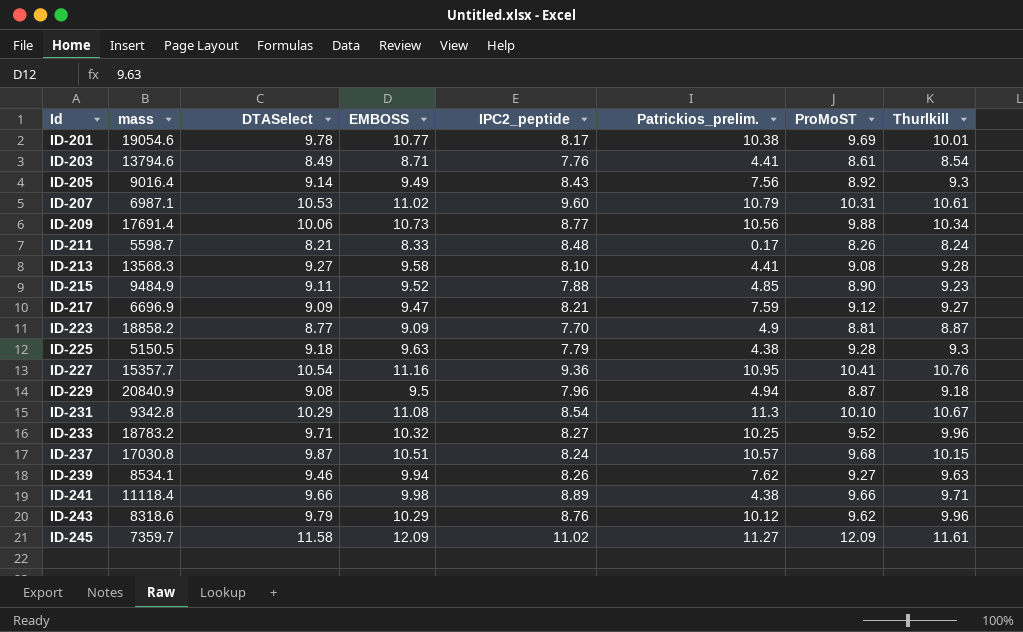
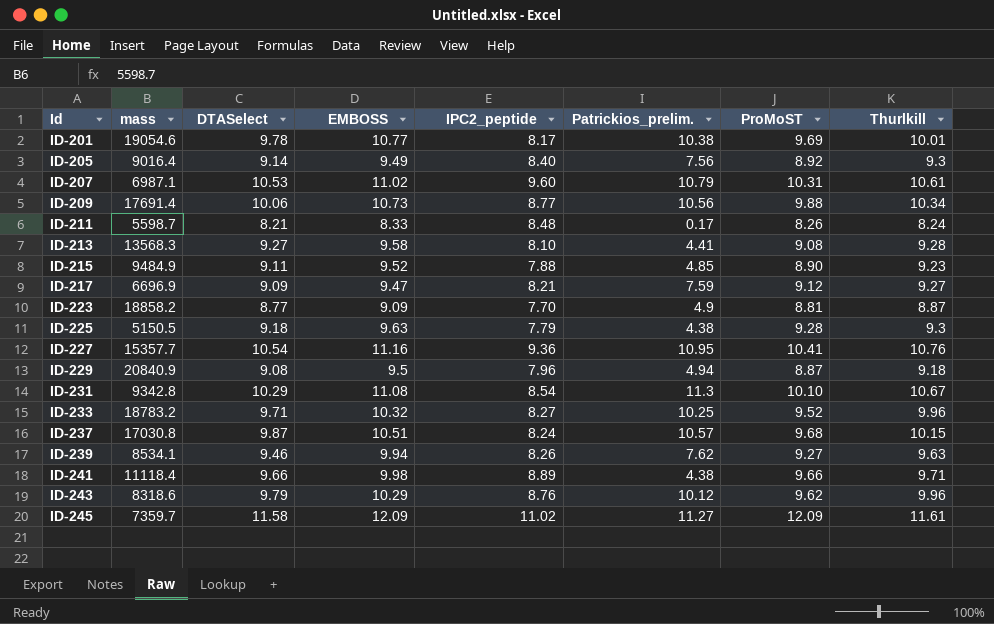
row ID-203: 13794.6 | 8.49 | 8.71 | 7.76 | 4.41 | 8.61 | 8.54 -> none
ID-205 | IPC2_peptide: 8.43 -> 8.40

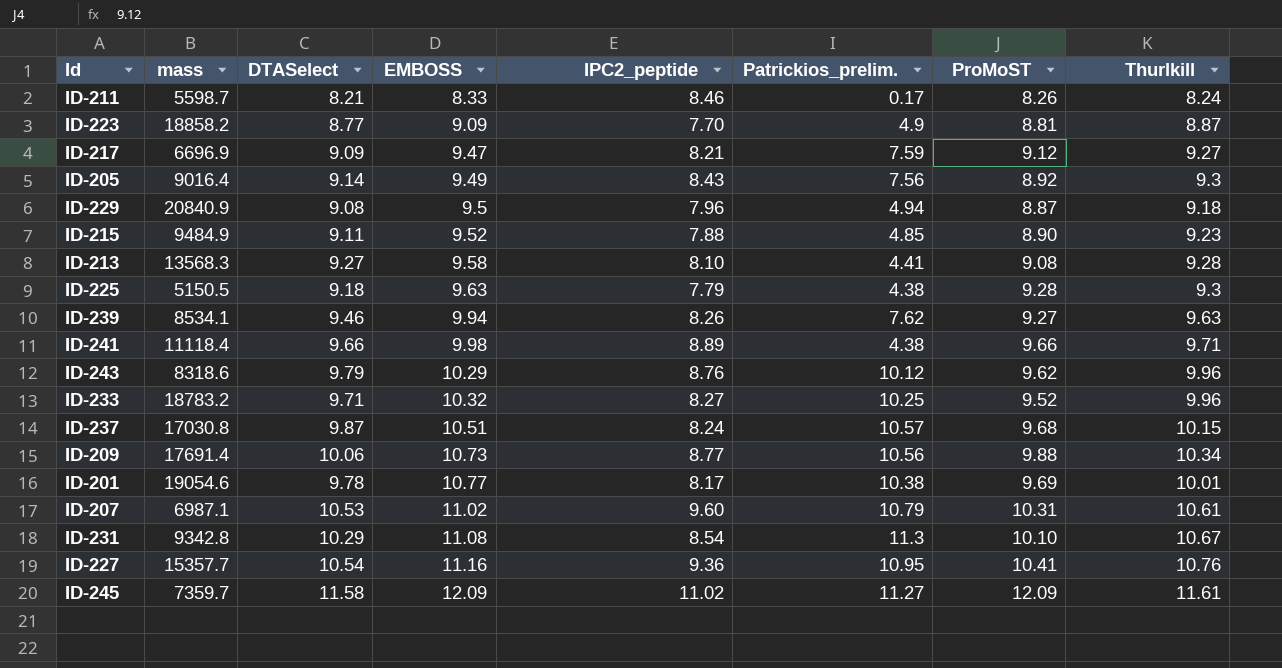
row order: Id ascending -> EMBOSS ascending
ID-211 | IPC2_peptide: 8.48 -> 8.46
ID-205 | IPC2_peptide: 8.40 -> 8.43

